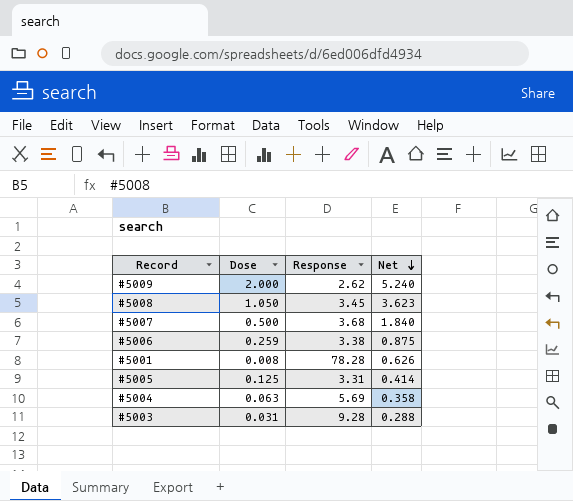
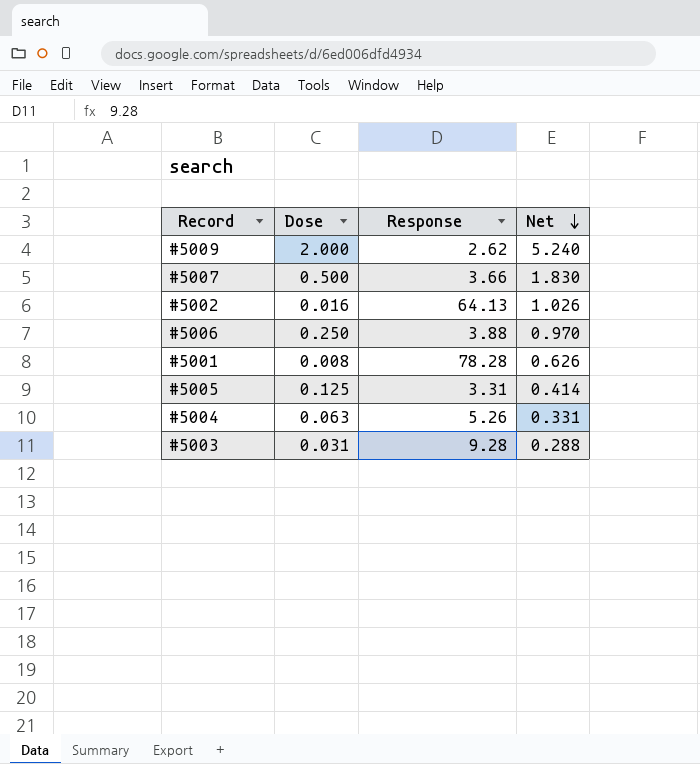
row #5008: 1.050 | 3.45 | 3.623 -> none
#5007 | Response: 3.68 -> 3.66
#5007 | Net: 1.840 -> 1.830
row #5002: none -> 0.016 | 64.13 | 1.026
#5006 | Dose: 0.259 -> 0.250
#5006 | Response: 3.38 -> 3.88
#5006 | Net: 0.875 -> 0.970
#5004 | Response: 5.69 -> 5.26
#5004 | Net: 0.358 -> 0.331

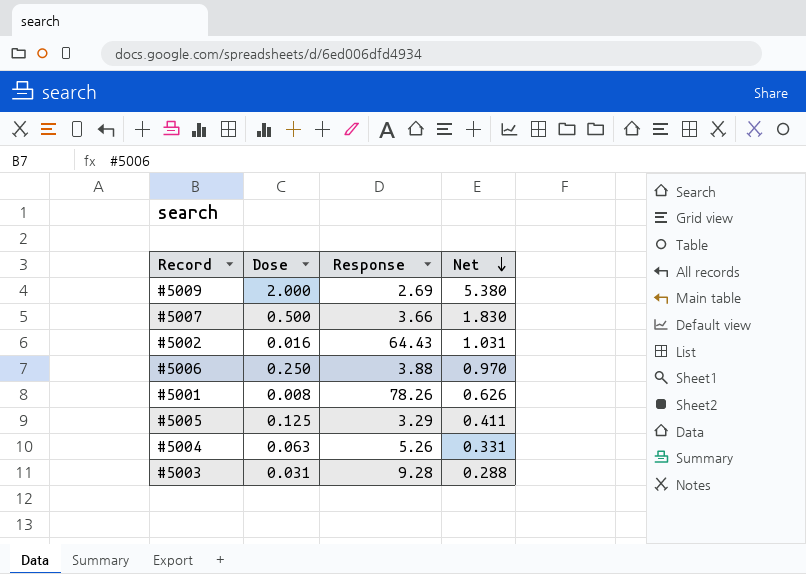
#5009 | Response: 2.62 -> 2.69
#5009 | Net: 5.240 -> 5.380
#5002 | Response: 64.13 -> 64.43
#5002 | Net: 1.026 -> 1.031
#5001 | Response: 78.28 -> 78.26
#5005 | Response: 3.31 -> 3.29
#5005 | Net: 0.414 -> 0.411

